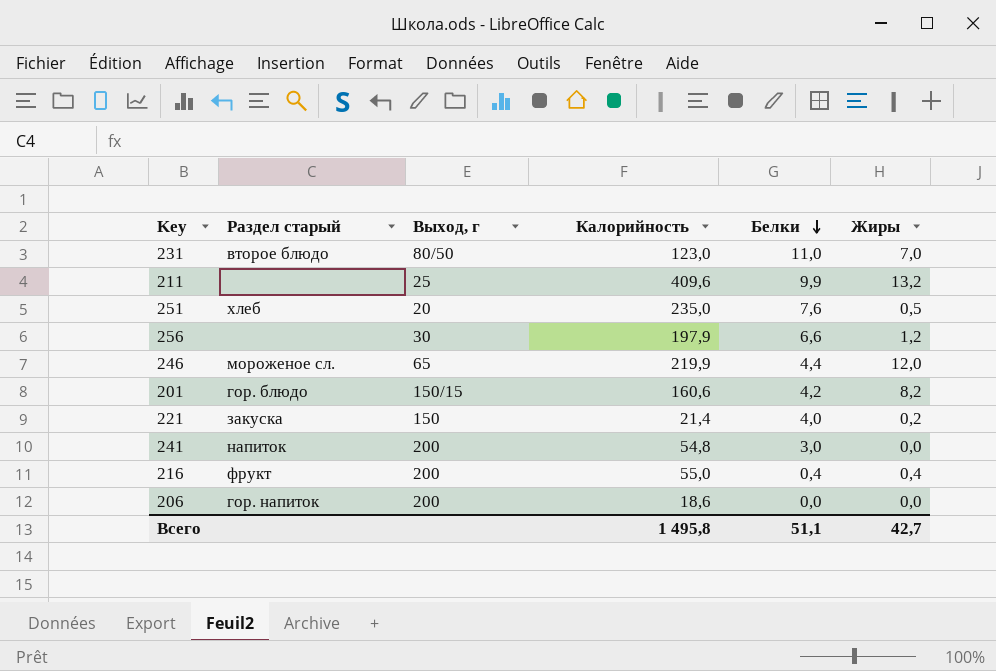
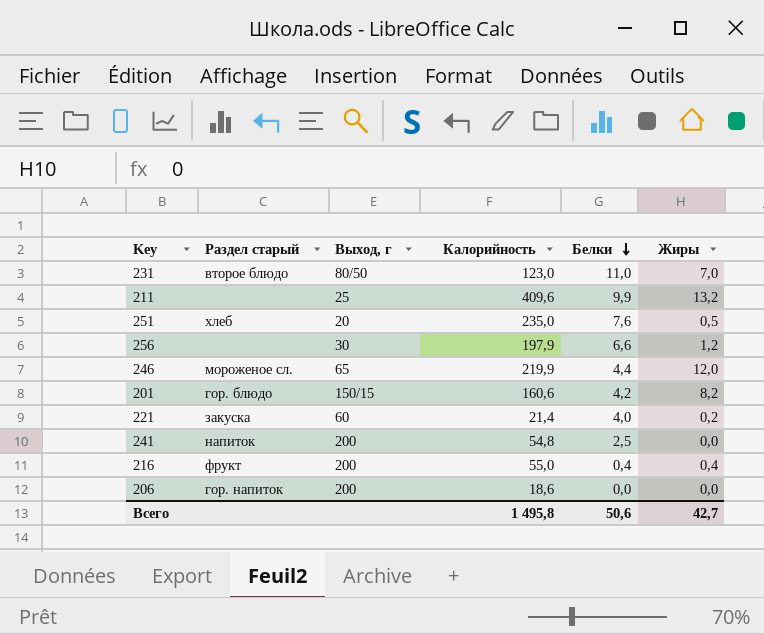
221 | Выход, г: 150 -> 60
241 | Белки: 3,0 -> 2,5
Всего | Белки: 51,1 -> 50,6

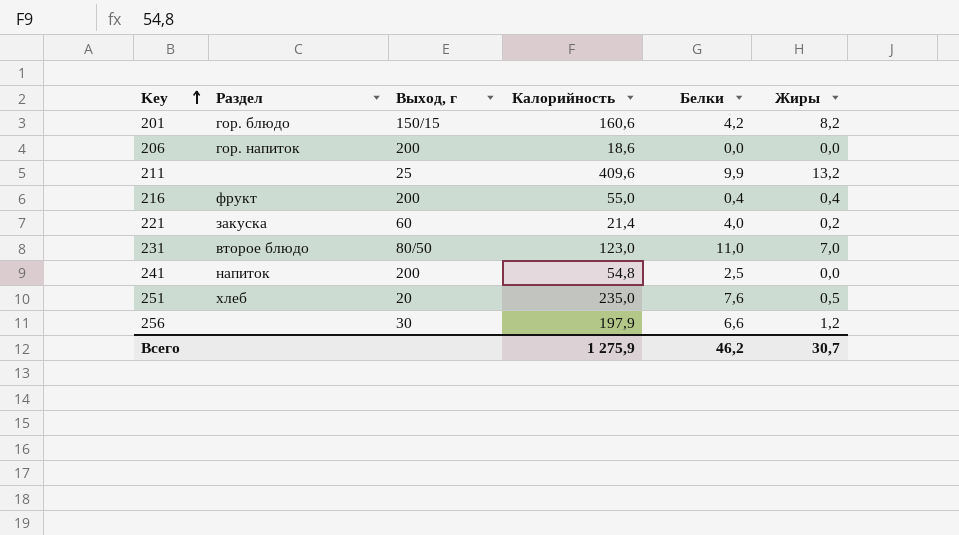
row order: Белки descending -> Key ascending
column name: Раздел старый -> Раздел
row 246: мороженое сл. | 65 | 219,9 | 4,4 | 12,0 -> none
Всего | Калорийность: 1 495,8 -> 1 275,9
Всего | Белки: 50,6 -> 46,2
Всего | Жиры: 42,7 -> 30,7

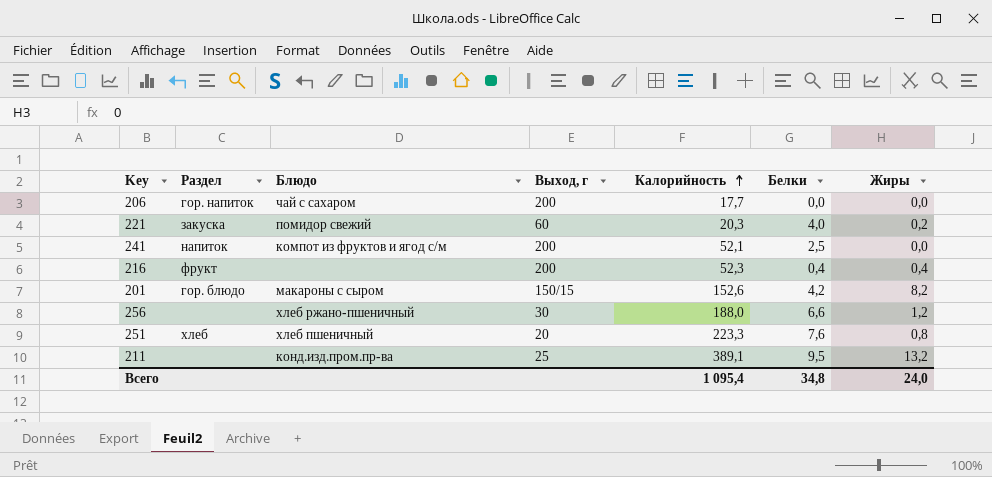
row order: Key ascending -> Калорийность ascending
column Блюдо | position: none -> 3
row 231: второе блюдо | 80/50 | 123,0 | 11,0 | 7,0 -> none
206 | Калорийность: 18,6 -> 17,7
221 | Калорийность: 21,4 -> 20,3
241 | Калорийность: 54,8 -> 52,1
216 | Калорийность: 55,0 -> 52,3
201 | Калорийность: 160,6 -> 152,6
256 | Калорийность: 197,9 -> 188,0
251 | Калорийность: 235,0 -> 223,3
251 | Жиры: 0,5 -> 0,8
211 | Калорийность: 409,6 -> 389,1
211 | Белки: 9,9 -> 9,5
Всего | Калорийность: 1 275,9 -> 1 095,4
Всего | Белки: 46,2 -> 34,8
Всего | Жиры: 30,7 -> 24,0

